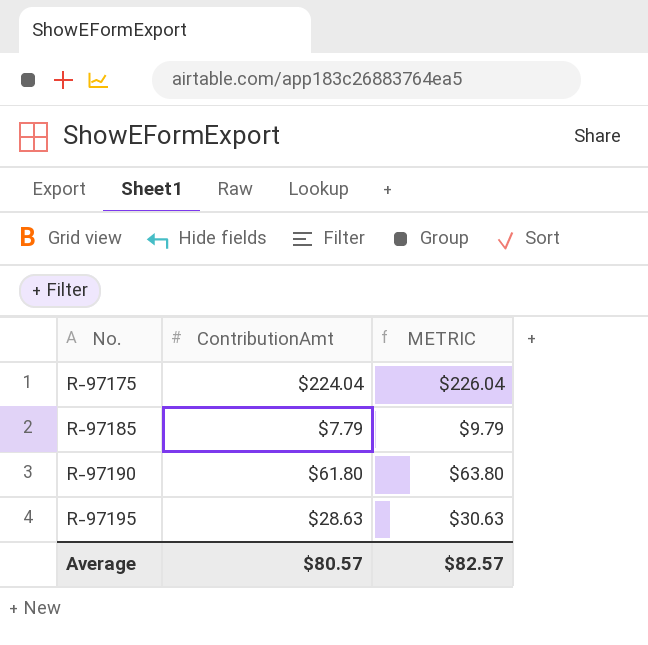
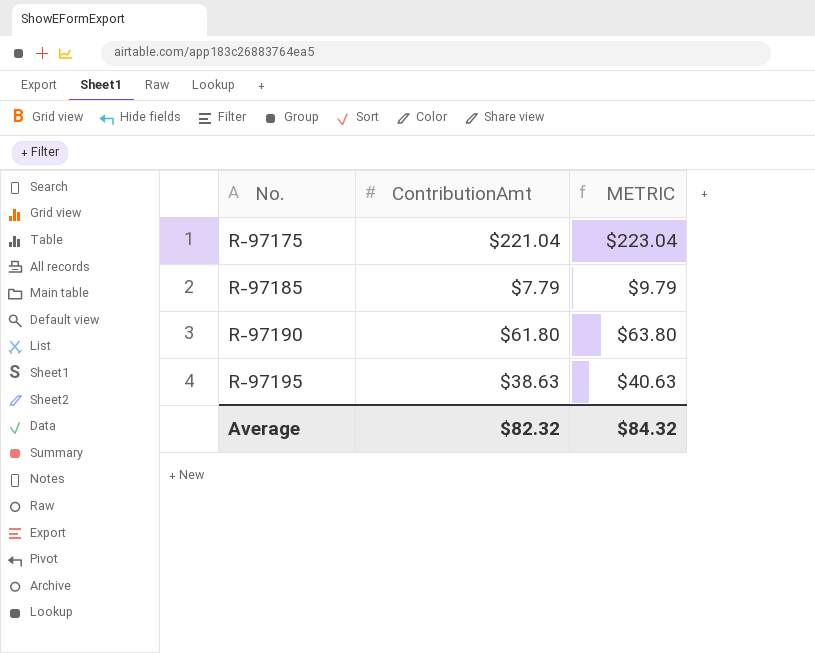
R-97175 | ContributionAmt: $224.04 -> $221.04
R-97175 | METRIC: $226.04 -> $223.04
R-97195 | ContributionAmt: $28.63 -> $38.63
R-97195 | METRIC: $30.63 -> $40.63
Average | ContributionAmt: $80.57 -> $82.32
Average | METRIC: $82.57 -> $84.32

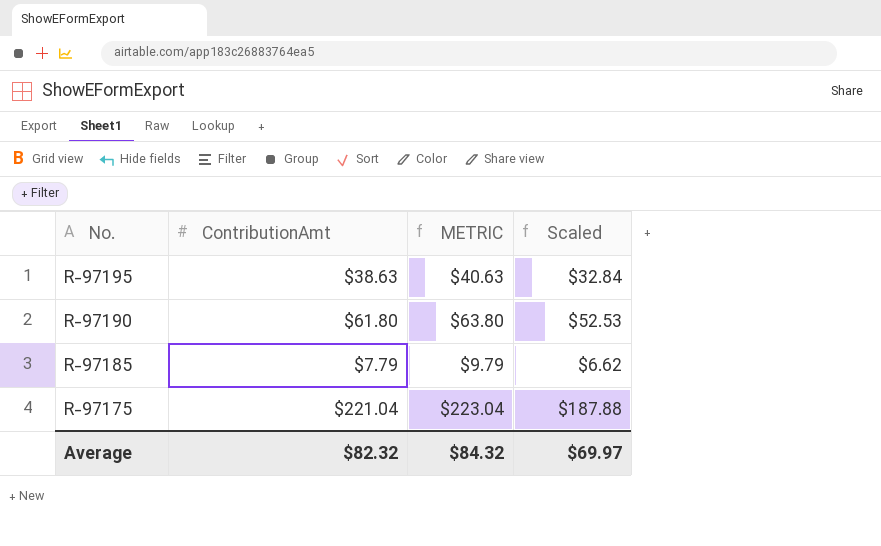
row order: No. ascending -> No. descending
column Scaled | formula: none -> [ContributionAmt] * 0.85

